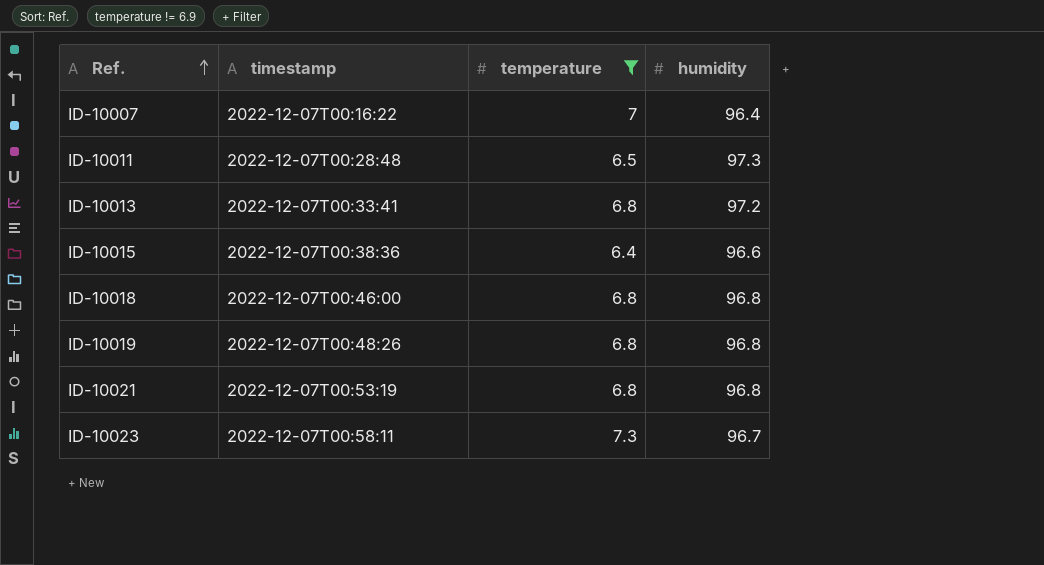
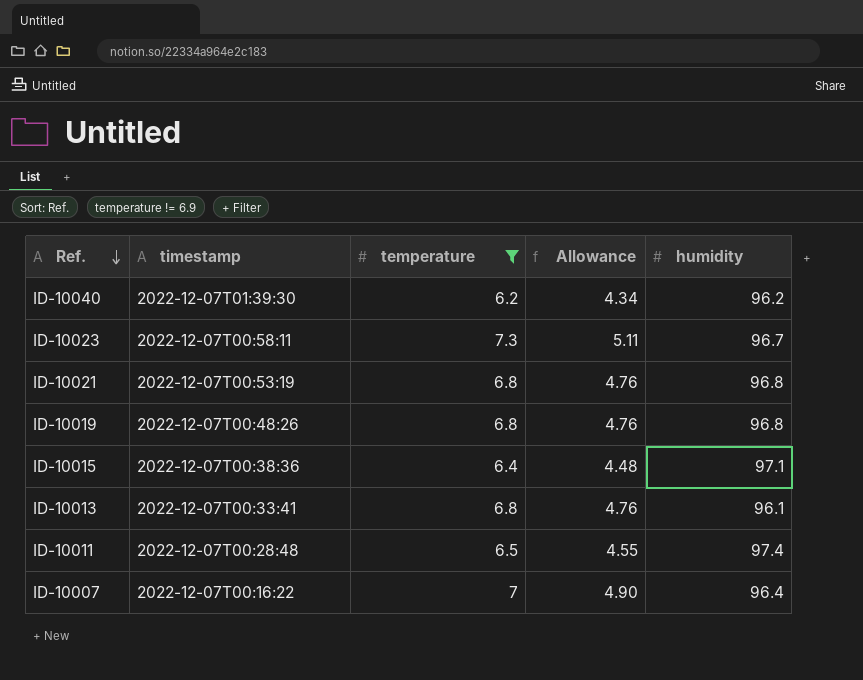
row order: Ref. ascending -> Ref. descending
column Allowance | formula: none -> [temperature] * 0.7
row ID-10018: 2022-12-07T00:46:00 | 6.8 | 96.8 -> none
row ID-10040: none -> 2022-12-07T01:39:30 | 6.2 | 4.34 | 96.2
ID-10015 | humidity: 96.6 -> 97.1
ID-10013 | humidity: 97.2 -> 96.1
ID-10011 | humidity: 97.3 -> 97.4

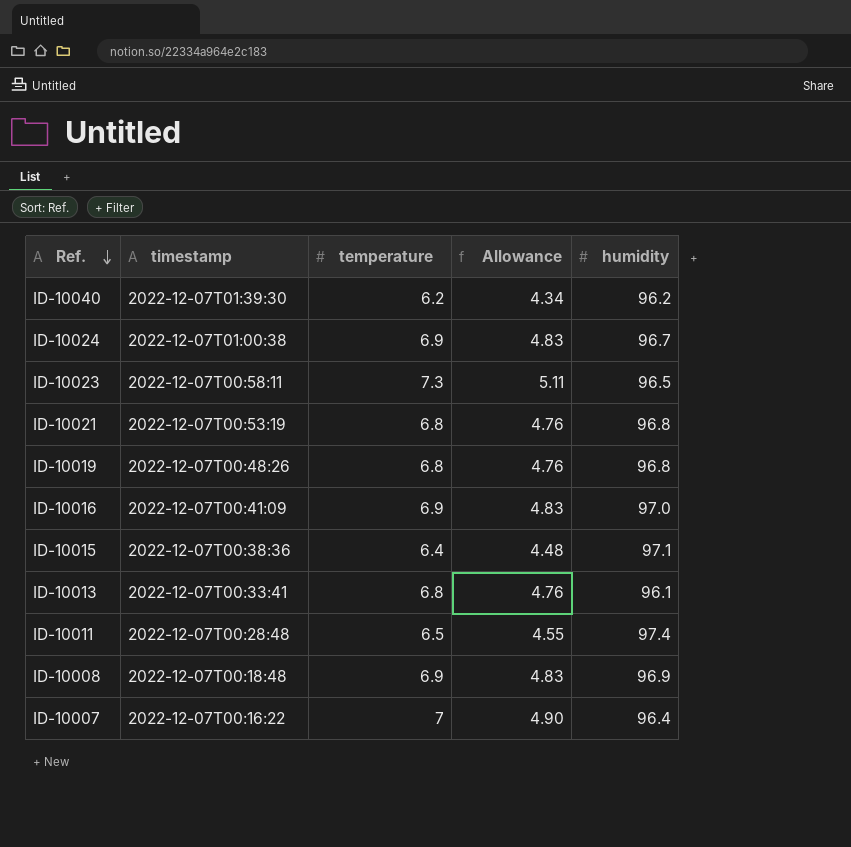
filter: temperature != 6.9 -> none
ID-10023 | humidity: 96.7 -> 96.5

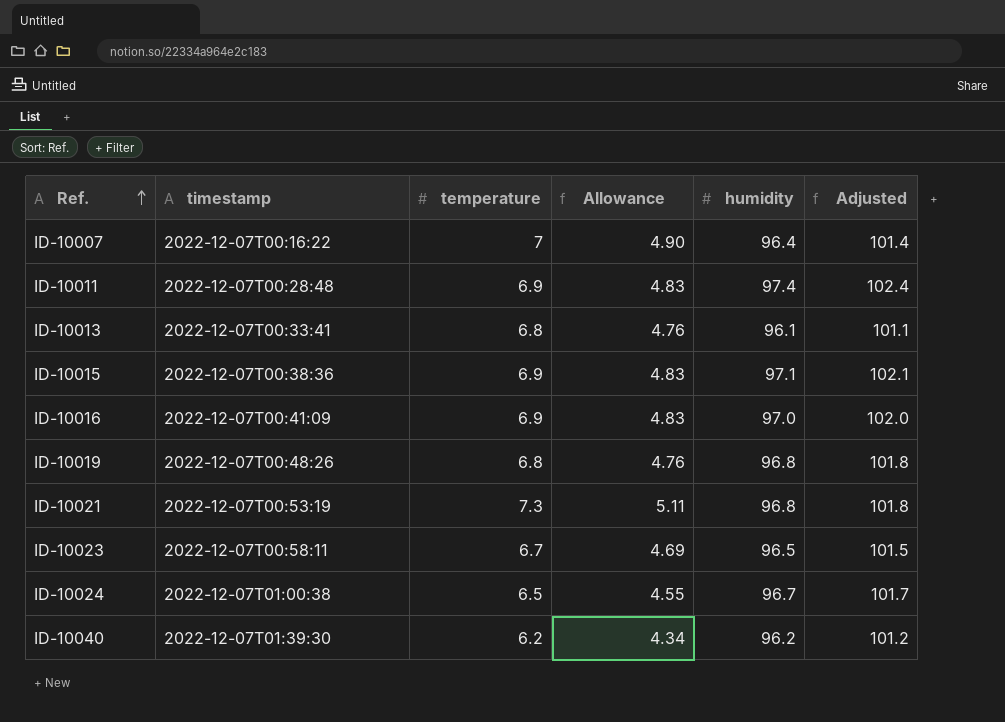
row order: Ref. descending -> Ref. ascending
column Adjusted | formula: none -> [humidity] + 5
row ID-10008: 2022-12-07T00:18:48 | 6.9 | 4.83 | 96.9 -> none
ID-10011 | temperature: 6.5 -> 6.9
ID-10011 | Allowance: 4.55 -> 4.83
ID-10015 | temperature: 6.4 -> 6.9
ID-10015 | Allowance: 4.48 -> 4.83
ID-10021 | temperature: 6.8 -> 7.3
ID-10021 | Allowance: 4.76 -> 5.11
ID-10023 | temperature: 7.3 -> 6.7
ID-10023 | Allowance: 5.11 -> 4.69
ID-10024 | temperature: 6.9 -> 6.5
ID-10024 | Allowance: 4.83 -> 4.55

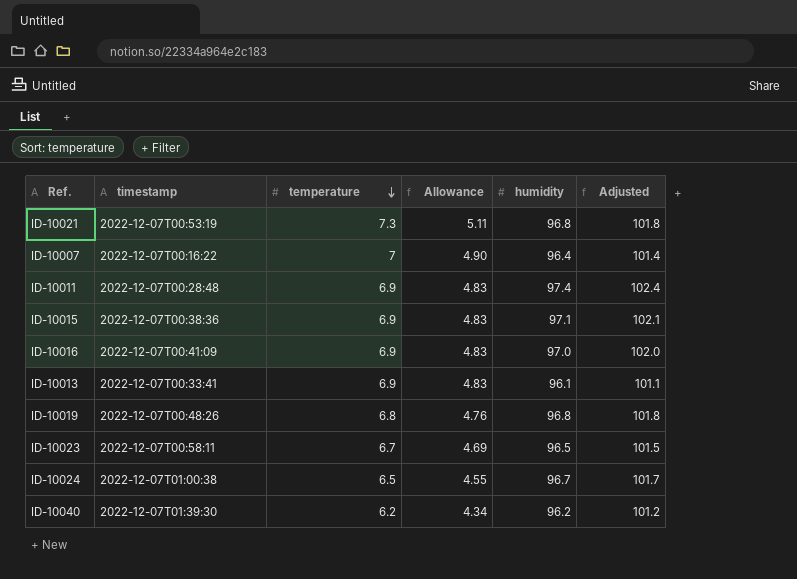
row order: Ref. ascending -> temperature descending
ID-10013 | temperature: 6.8 -> 6.9
ID-10013 | Allowance: 4.76 -> 4.83

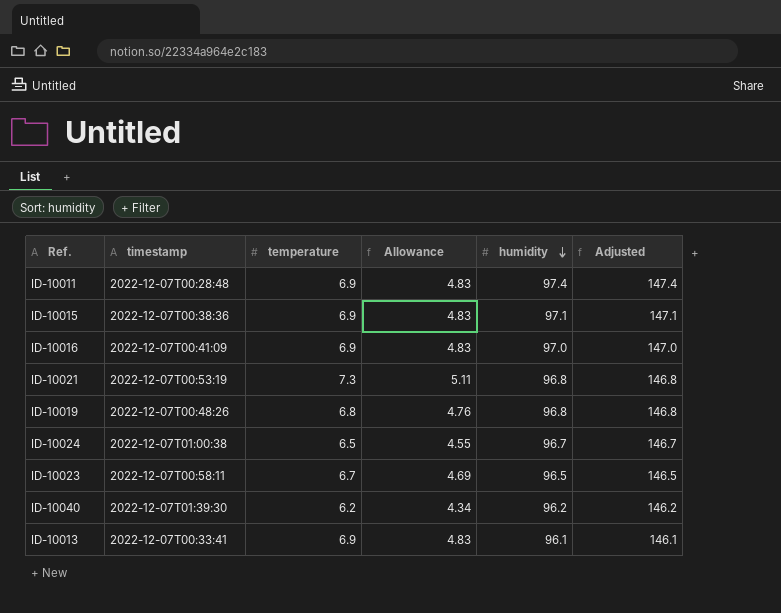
row order: temperature descending -> humidity descending
column Adjusted | formula: [humidity] + 5 -> [humidity] + 50
row ID-10007: 2022-12-07T00:16:22 | 7 | 4.90 | 96.4 | 101.4 -> none

